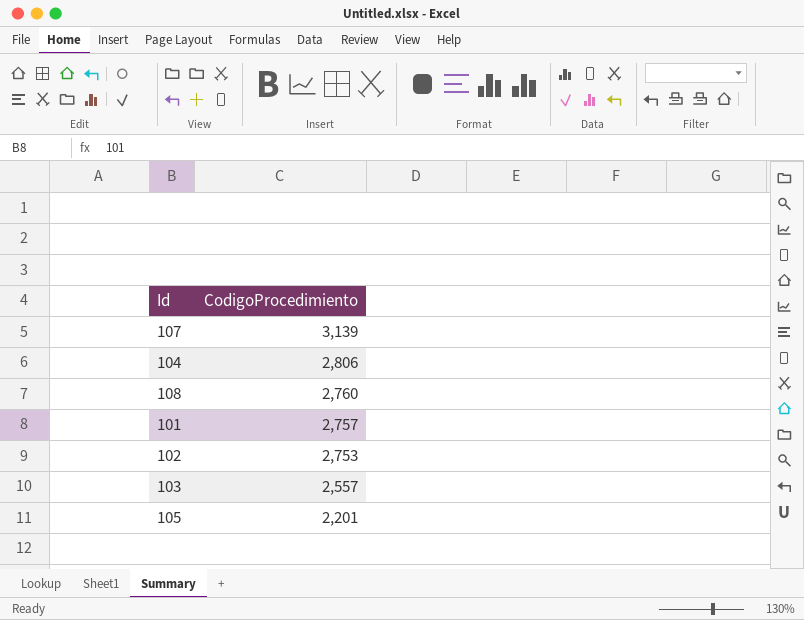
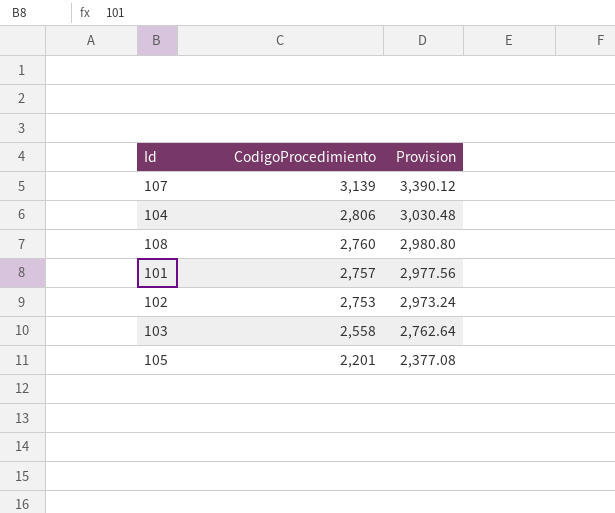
column Provision | formula: none -> [CodigoProcedimiento] * 1.08
103 | CodigoProcedimiento: 2,557 -> 2,558

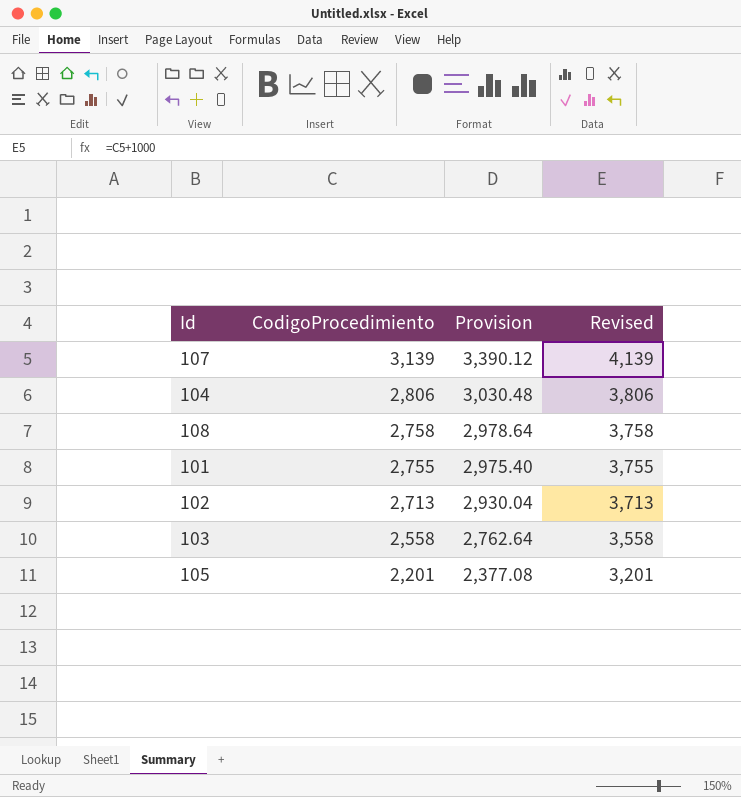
column Revised | formula: none -> [CodigoProcedimiento] + 1000
108 | CodigoProcedimiento: 2,760 -> 2,758
108 | Provision: 2,980.80 -> 2,978.64
101 | CodigoProcedimiento: 2,757 -> 2,755
101 | Provision: 2,977.56 -> 2,975.40
102 | CodigoProcedimiento: 2,753 -> 2,713
102 | Provision: 2,973.24 -> 2,930.04

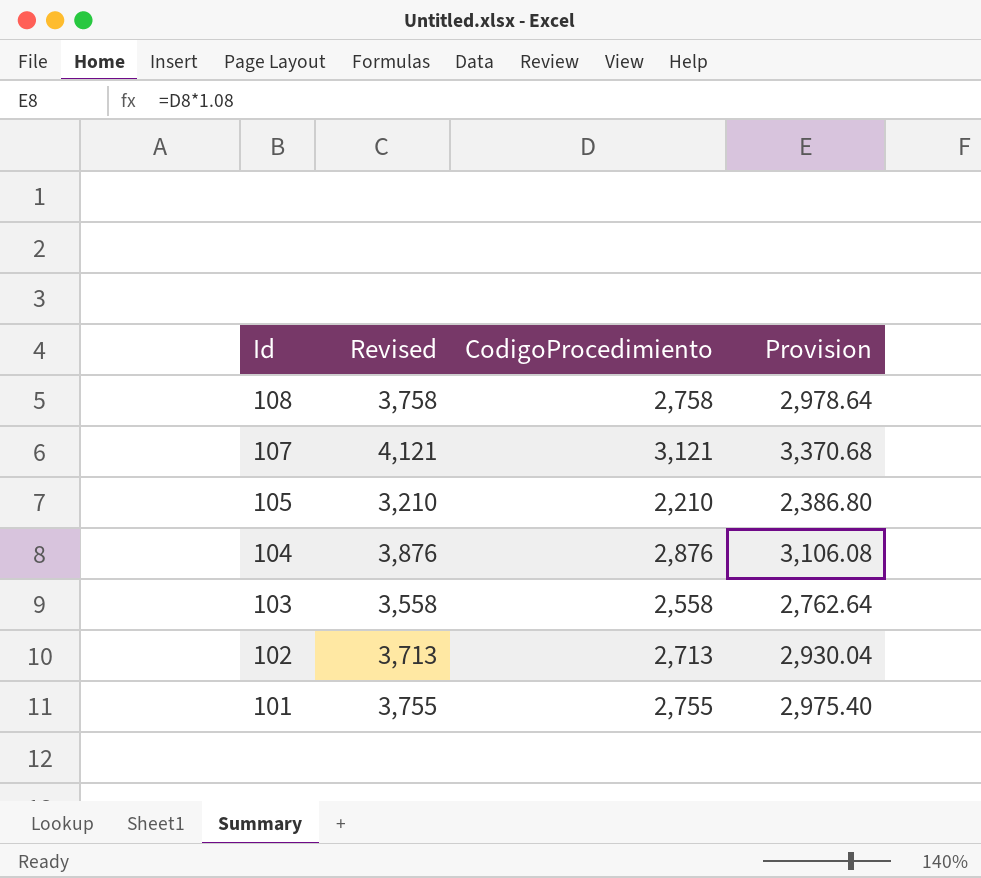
row order: CodigoProcedimiento descending -> Id descending
column Revised | position: 4 -> 2
107 | Revised: 4,139 -> 4,121
107 | CodigoProcedimiento: 3,139 -> 3,121
107 | Provision: 3,390.12 -> 3,370.68
105 | Revised: 3,201 -> 3,210
105 | CodigoProcedimiento: 2,201 -> 2,210
105 | Provision: 2,377.08 -> 2,386.80
104 | Revised: 3,806 -> 3,876
104 | CodigoProcedimiento: 2,806 -> 2,876
104 | Provision: 3,030.48 -> 3,106.08

